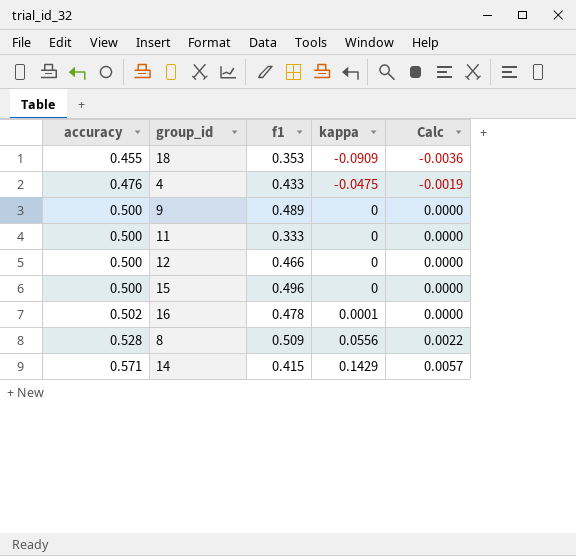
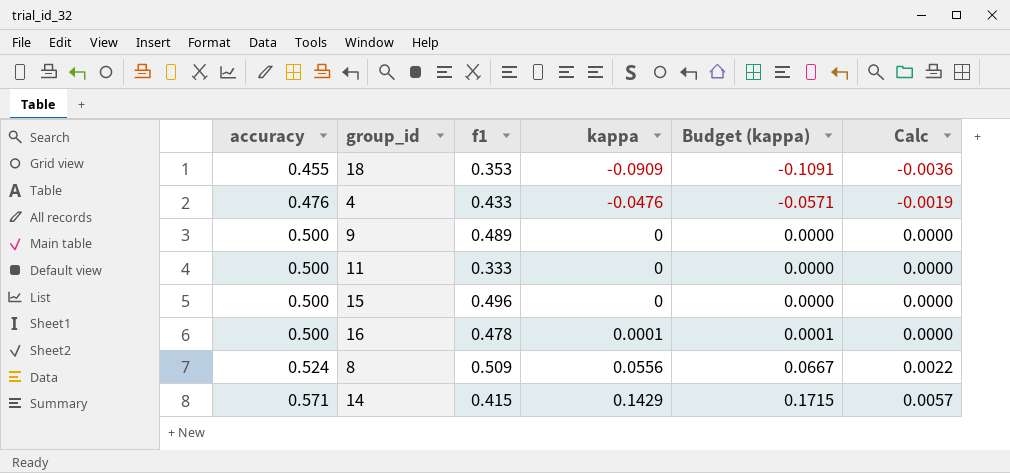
column Budget (kappa) | formula: none -> [kappa] * 1.2
row 12: 0.500 | 0.466 | 0 | 0.0000 -> none
4 | kappa: -0.0475 -> -0.0476
16 | accuracy: 0.502 -> 0.500
8 | accuracy: 0.528 -> 0.524

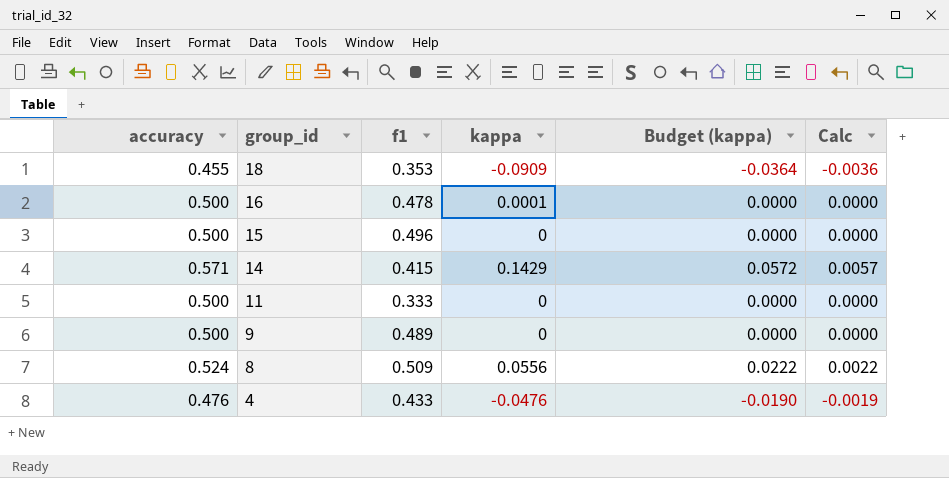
row order: accuracy ascending -> group_id descending
column Budget (kappa) | formula: [kappa] * 1.2 -> [kappa] * 0.4

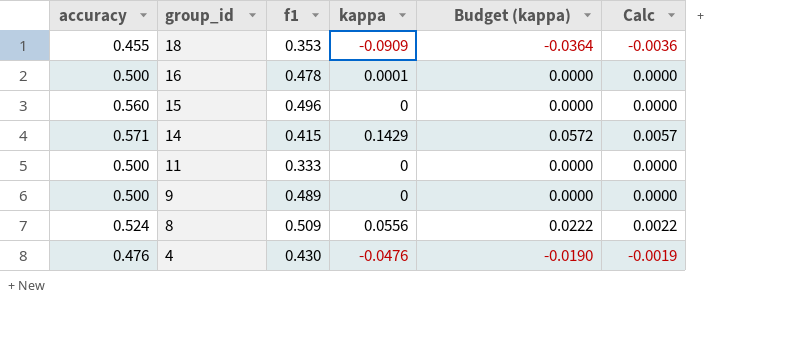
15 | accuracy: 0.500 -> 0.560
4 | f1: 0.433 -> 0.430

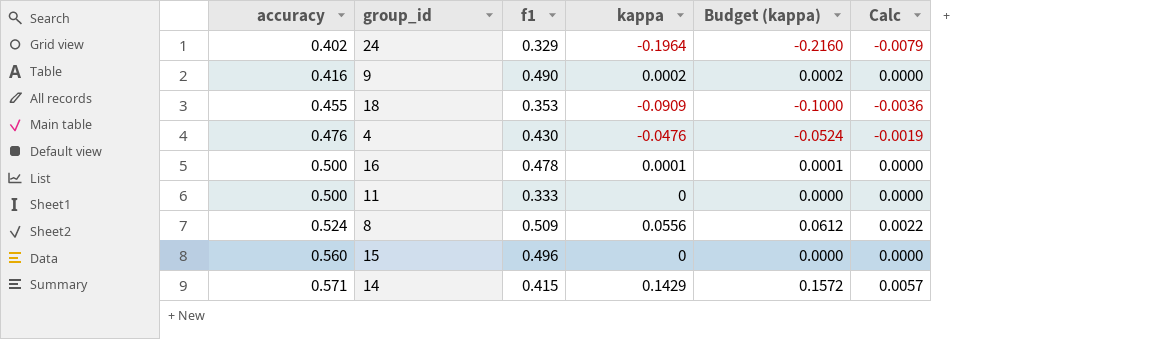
row order: group_id descending -> accuracy ascending
column Budget (kappa) | formula: [kappa] * 0.4 -> [kappa] * 1.1
row 24: none -> 0.402 | 0.329 | -0.1964 | -0.2160 | -0.0079
9 | accuracy: 0.500 -> 0.416
9 | f1: 0.489 -> 0.490
9 | kappa: 0 -> 0.0002

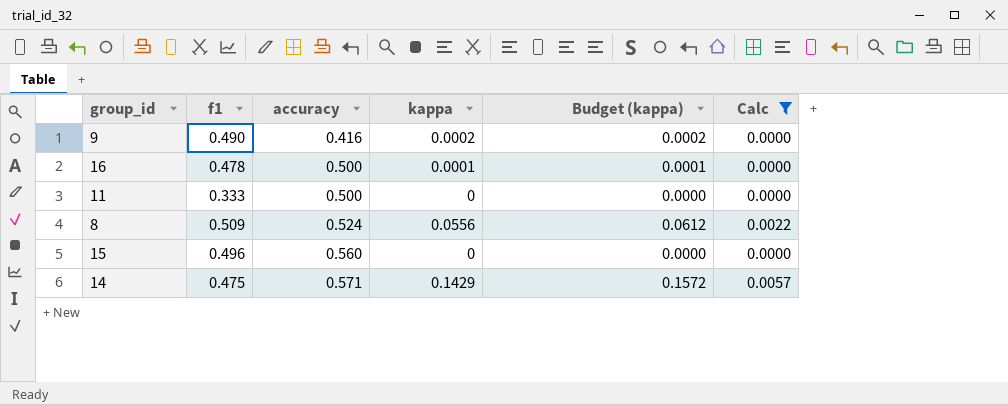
filter: none -> Calc >= 0.0000
column accuracy | position: 1 -> 3
14 | f1: 0.415 -> 0.475

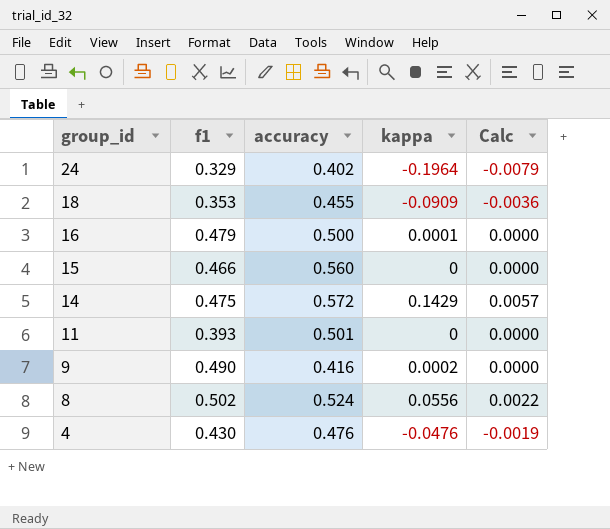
filter: Calc >= 0.0000 -> none
row order: accuracy ascending -> group_id descending
column Budget (kappa) | formula: [kappa] * 1.1 -> none
16 | f1: 0.478 -> 0.479
15 | f1: 0.496 -> 0.466
14 | accuracy: 0.571 -> 0.572
11 | f1: 0.333 -> 0.393
11 | accuracy: 0.500 -> 0.501
8 | f1: 0.509 -> 0.502

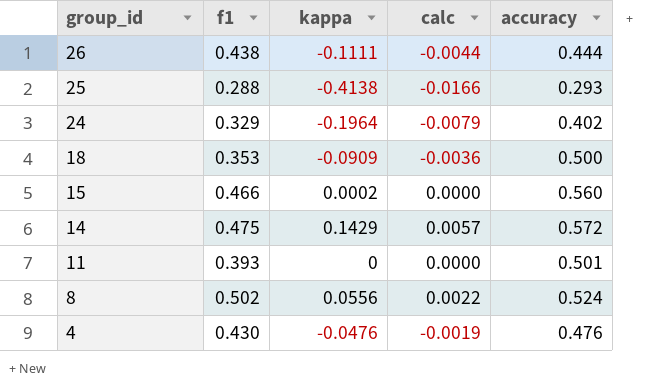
column name: Calc -> calc
column accuracy | position: 3 -> 5
row 16: 0.479 | 0.500 | 0.0001 | 0.0000 -> none
row 9: 0.490 | 0.416 | 0.0002 | 0.0000 -> none
row 26: none -> 0.438 | -0.1111 | -0.0044 | 0.444
row 25: none -> 0.288 | -0.4138 | -0.0166 | 0.293
18 | accuracy: 0.455 -> 0.500
15 | kappa: 0 -> 0.0002

